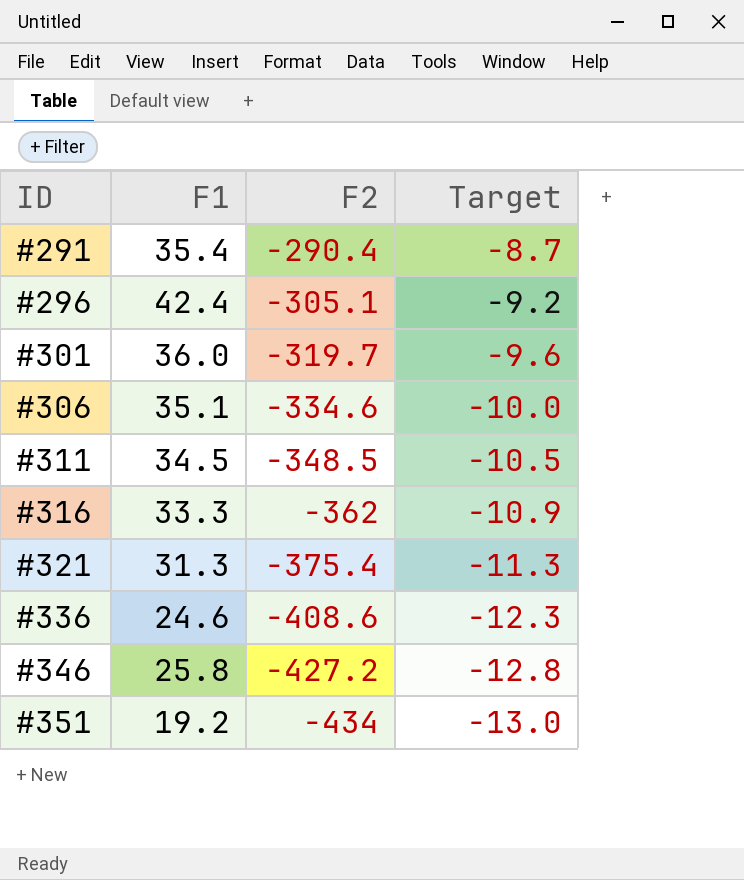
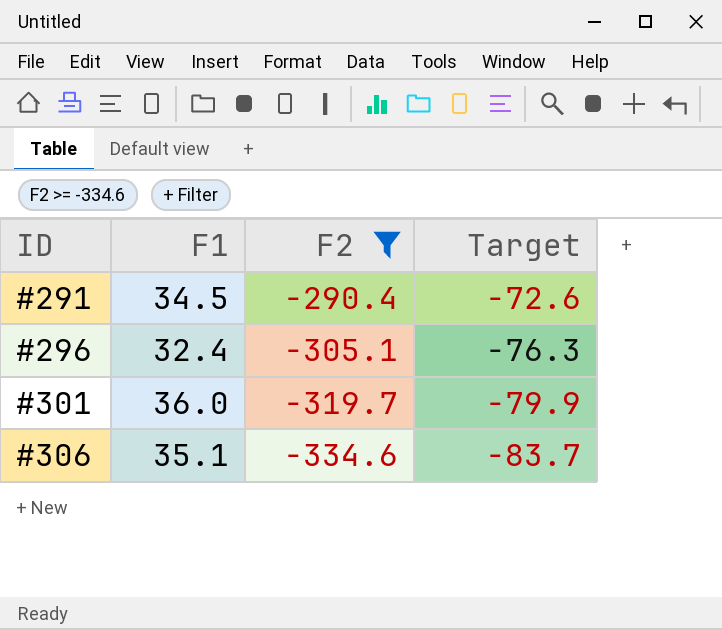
filter: none -> F2 >= -334.6
column Target | formula: [F2] * 0.03 -> [F2] * 0.25
#291 | F1: 35.4 -> 34.5
#296 | F1: 42.4 -> 32.4

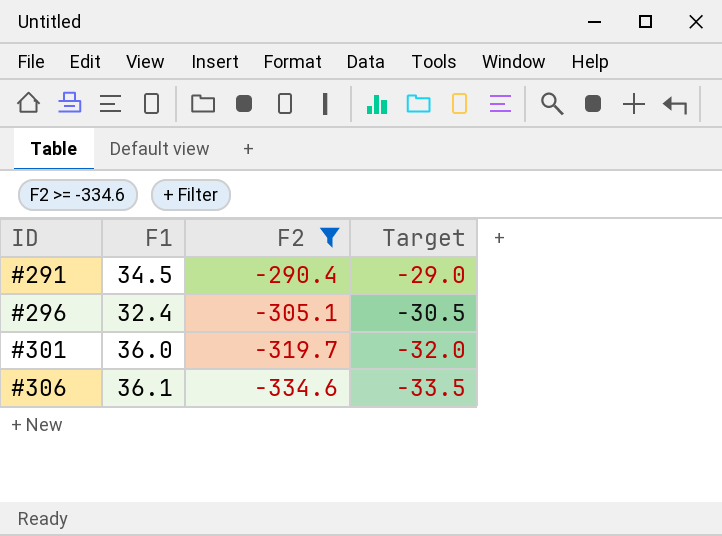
column Target | formula: [F2] * 0.25 -> [F2] * 0.1
#306 | F1: 35.1 -> 36.1

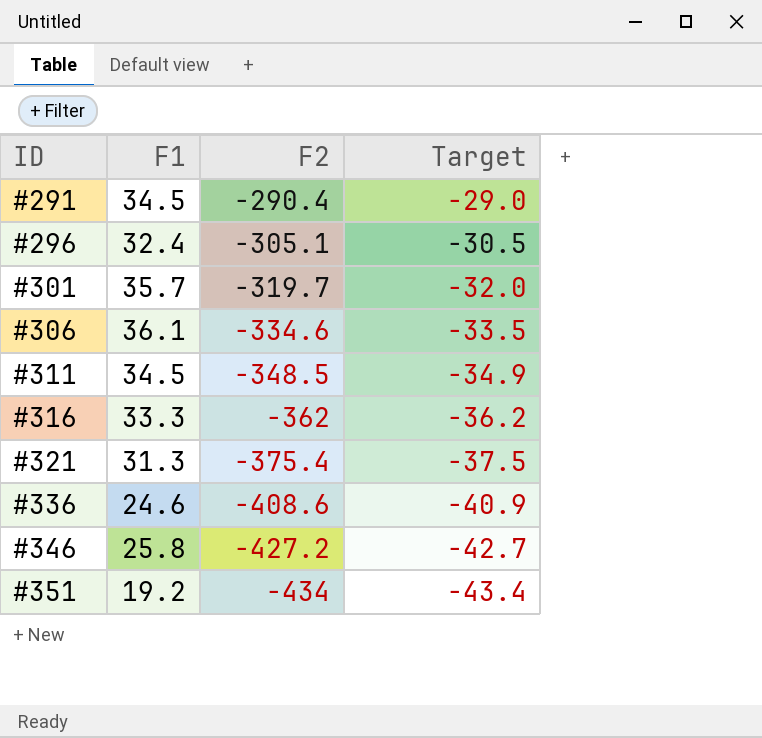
filter: F2 >= -334.6 -> none
#301 | F1: 36.0 -> 35.7

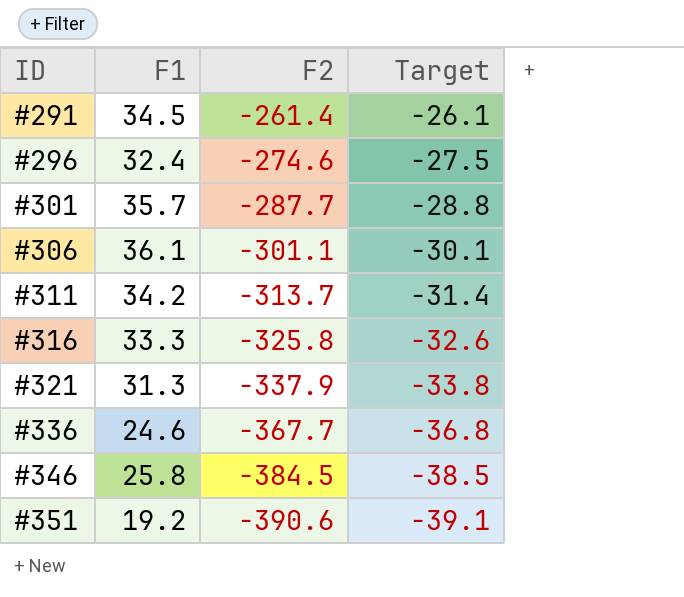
#291 | F2: -290.4 -> -261.4
#291 | Target: -29.0 -> -26.1
#296 | F2: -305.1 -> -274.6
#296 | Target: -30.5 -> -27.5
#301 | F2: -319.7 -> -287.7
#301 | Target: -32.0 -> -28.8
#306 | F2: -334.6 -> -301.1
#306 | Target: -33.5 -> -30.1
#311 | F1: 34.5 -> 34.2
#311 | F2: -348.5 -> -313.7
#311 | Target: -34.9 -> -31.4
#316 | F2: -362 -> -325.8
#316 | Target: -36.2 -> -32.6
#321 | F2: -375.4 -> -337.9
#321 | Target: -37.5 -> -33.8
#336 | F2: -408.6 -> -367.7
#336 | Target: -40.9 -> -36.8
#346 | F2: -427.2 -> -384.5
#346 | Target: -42.7 -> -38.5
#351 | F2: -434 -> -390.6
#351 | Target: -43.4 -> -39.1

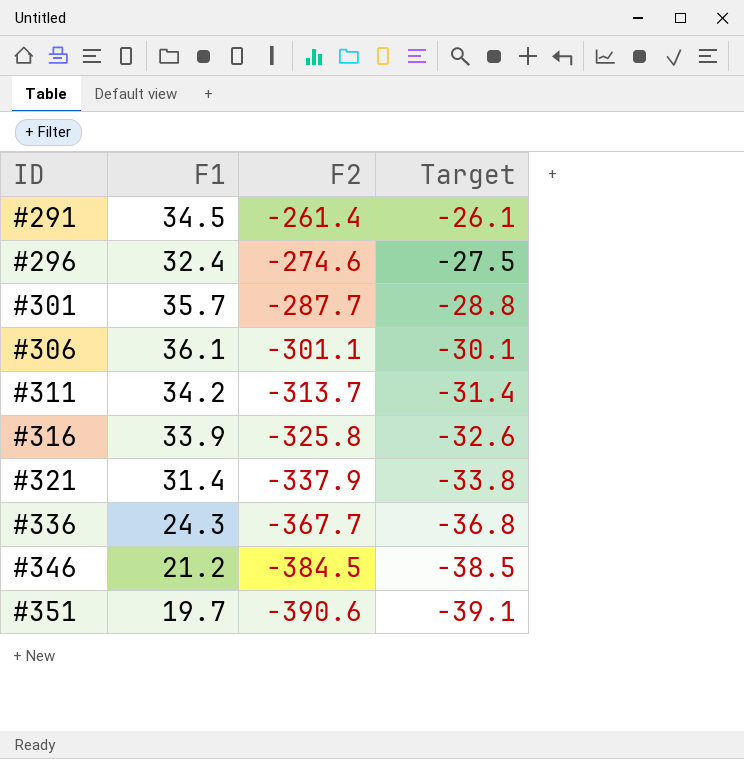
#316 | F1: 33.3 -> 33.9
#321 | F1: 31.3 -> 31.4
#336 | F1: 24.6 -> 24.3
#346 | F1: 25.8 -> 21.2
#351 | F1: 19.2 -> 19.7

